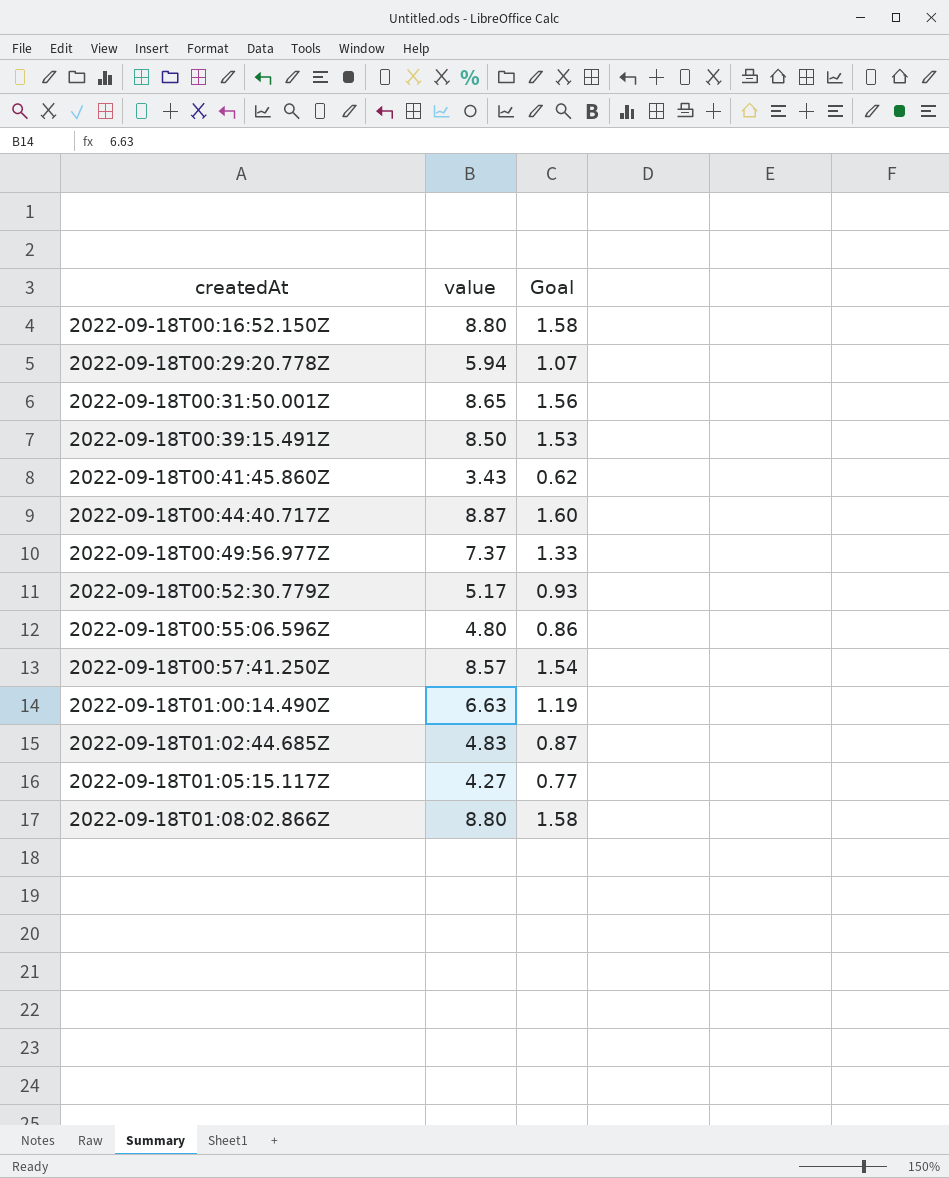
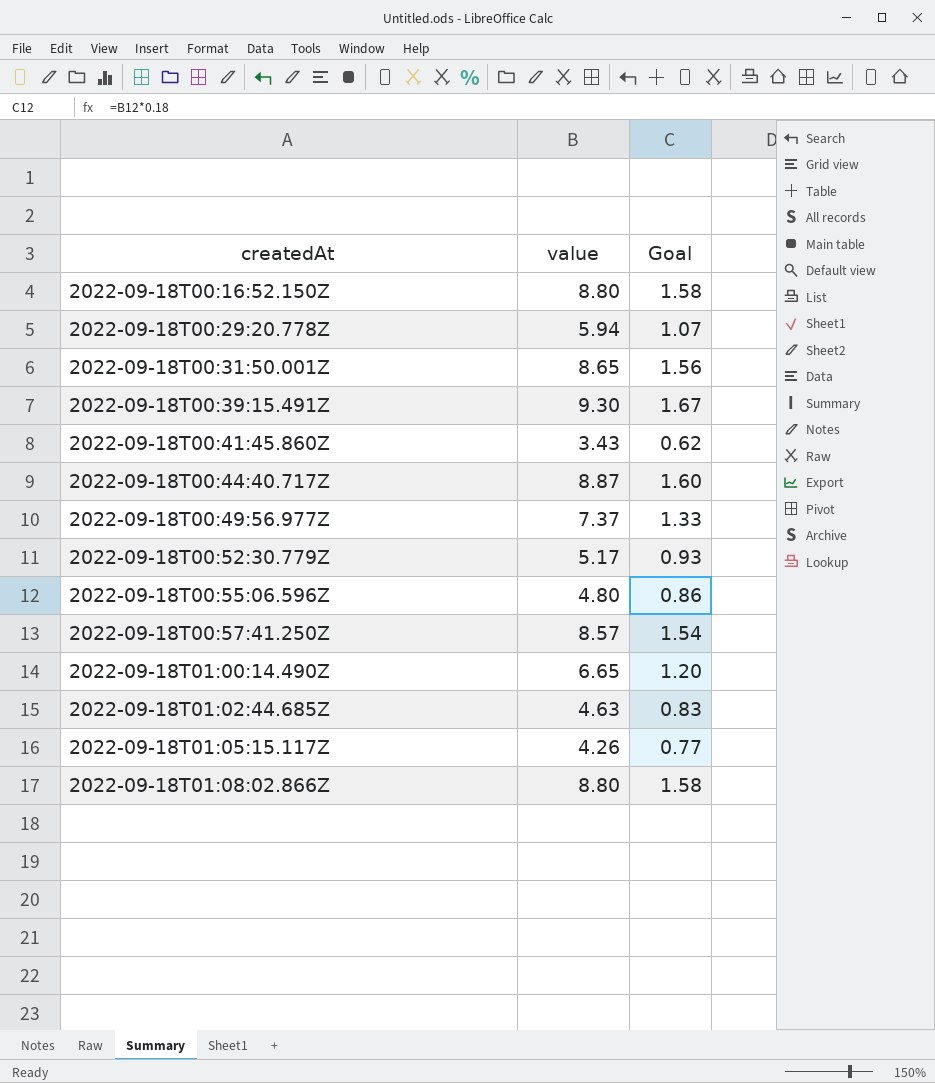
2022-09-18T00:39:15.491Z | value: 8.50 -> 9.30
2022-09-18T00:39:15.491Z | Goal: 1.53 -> 1.67
2022-09-18T01:00:14.490Z | value: 6.63 -> 6.65
2022-09-18T01:00:14.490Z | Goal: 1.19 -> 1.20
2022-09-18T01:02:44.685Z | value: 4.83 -> 4.63
2022-09-18T01:02:44.685Z | Goal: 0.87 -> 0.83
2022-09-18T01:05:15.117Z | value: 4.27 -> 4.26

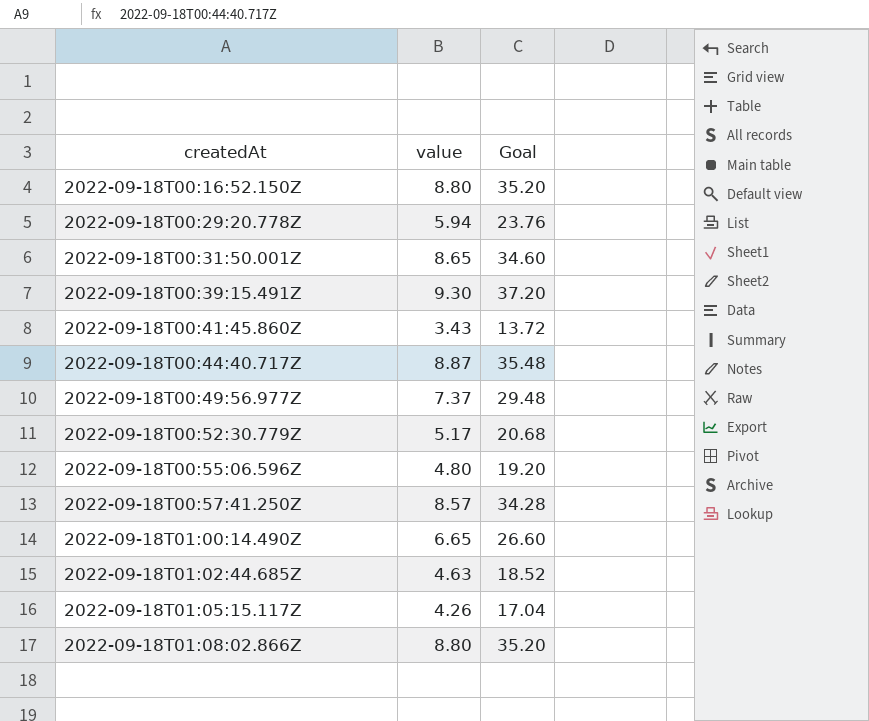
column Goal | formula: [value] * 0.18 -> [value] * 4

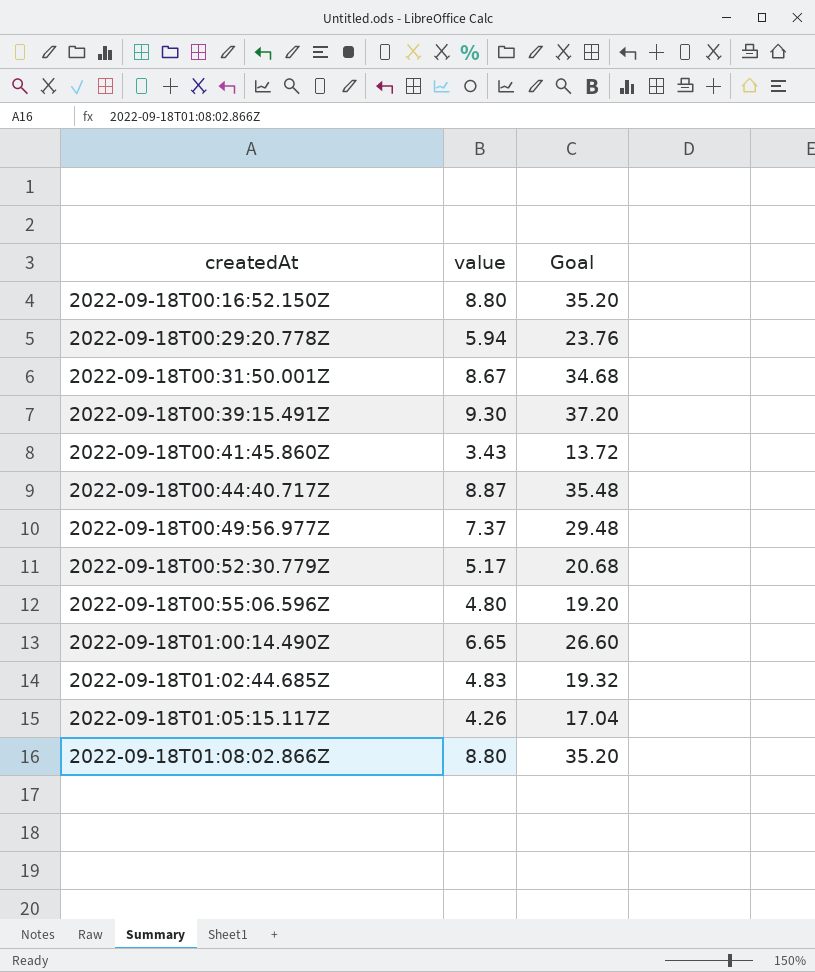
row 2022-09-18T00:57:41.250Z: 8.57 | 34.28 -> none
2022-09-18T00:31:50.001Z | value: 8.65 -> 8.67
2022-09-18T00:31:50.001Z | Goal: 34.60 -> 34.68
2022-09-18T01:02:44.685Z | value: 4.63 -> 4.83
2022-09-18T01:02:44.685Z | Goal: 18.52 -> 19.32

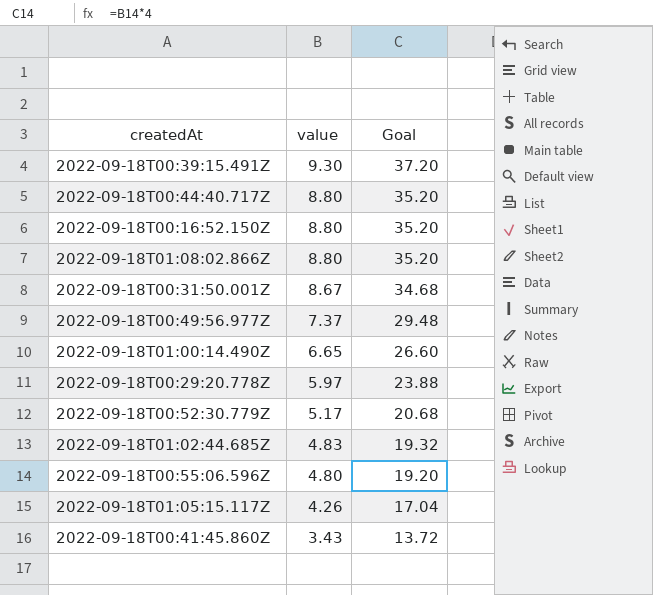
row order: createdAt ascending -> value descending
2022-09-18T00:44:40.717Z | value: 8.87 -> 8.80
2022-09-18T00:44:40.717Z | Goal: 35.48 -> 35.20
2022-09-18T00:29:20.778Z | value: 5.94 -> 5.97
2022-09-18T00:29:20.778Z | Goal: 23.76 -> 23.88

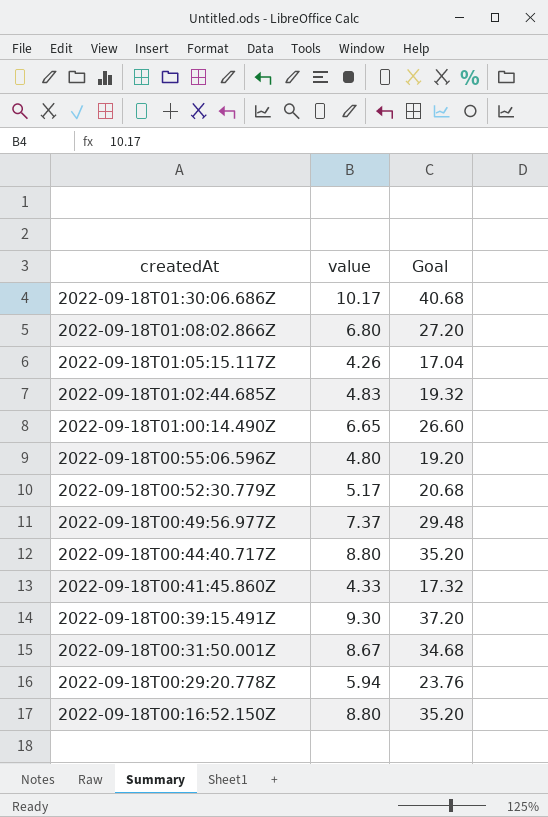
row order: value descending -> createdAt descending
row 2022-09-18T01:30:06.686Z: none -> 10.17 | 40.68
2022-09-18T01:08:02.866Z | value: 8.80 -> 6.80
2022-09-18T01:08:02.866Z | Goal: 35.20 -> 27.20
2022-09-18T00:41:45.860Z | value: 3.43 -> 4.33
2022-09-18T00:41:45.860Z | Goal: 13.72 -> 17.32
2022-09-18T00:29:20.778Z | value: 5.97 -> 5.94
2022-09-18T00:29:20.778Z | Goal: 23.88 -> 23.76

